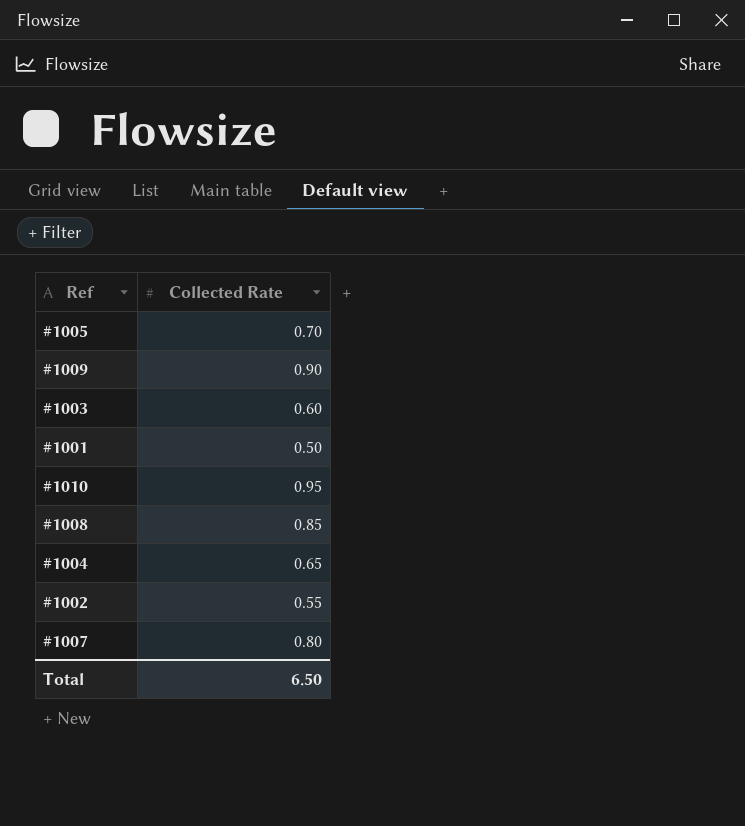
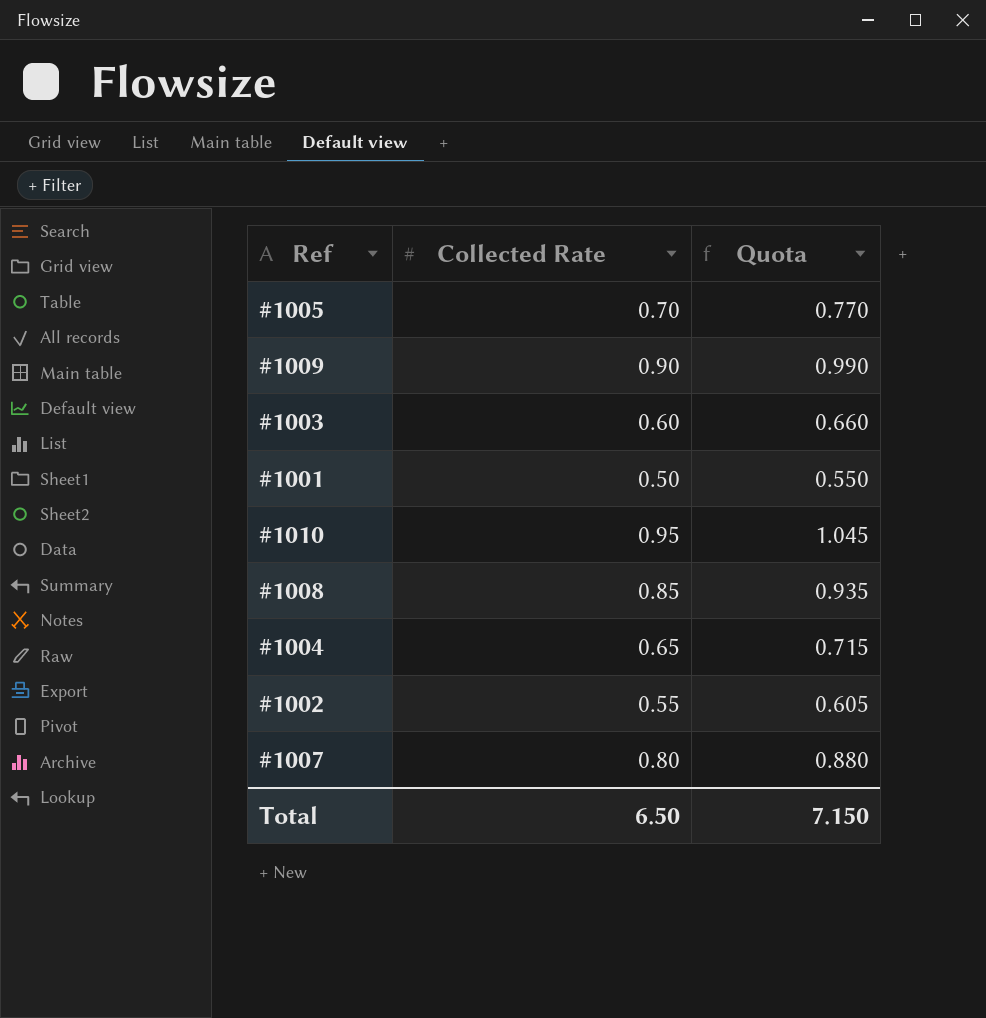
column Quota | formula: none -> [Collected Rate] * 1.1

